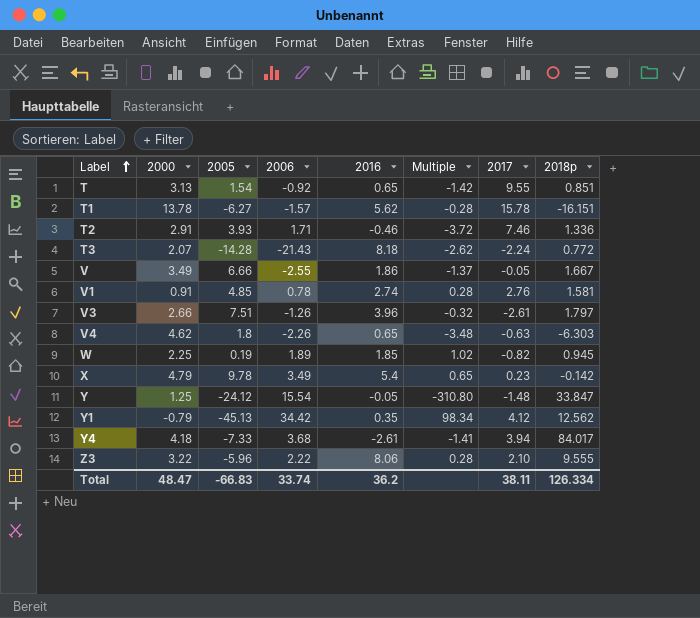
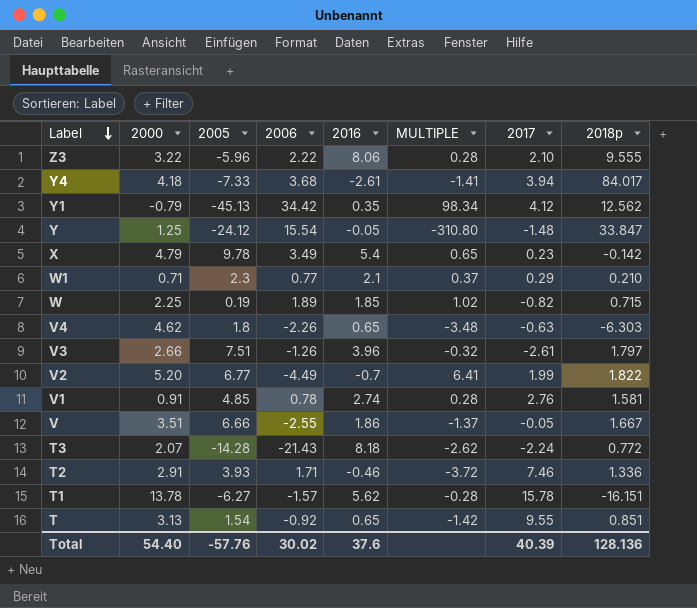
row order: Label ascending -> Label descending
column name: Multiple -> MULTIPLE
row W1: none -> 0.71 | 2.3 | 0.77 | 2.1 | 0.37 | 0.29 | 0.210
W | 2018p: 0.945 -> 0.715
row V2: none -> 5.20 | 6.77 | -4.49 | -0.7 | 6.41 | 1.99 | 1.822
V | 2000: 3.49 -> 3.51
Total | 2000: 48.47 -> 54.40
Total | 2005: -66.83 -> -57.76
Total | 2006: 33.74 -> 30.02
Total | 2016: 36.2 -> 37.6
Total | 2017: 38.11 -> 40.39
Total | 2018p: 126.334 -> 128.136

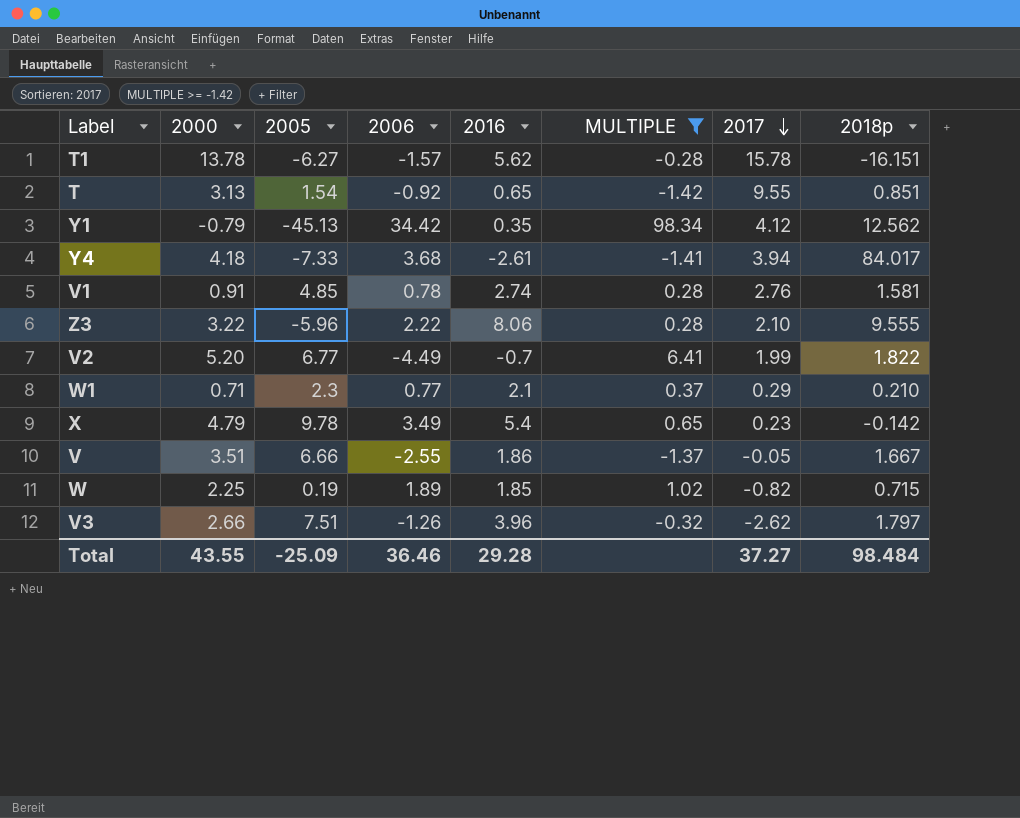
filter: none -> MULTIPLE >= -1.42
row order: Label descending -> 2017 descending
V3 | 2017: -2.61 -> -2.62
Total | 2000: 54.40 -> 43.55
Total | 2005: -57.76 -> -25.09
Total | 2006: 30.02 -> 36.46
Total | 2016: 37.6 -> 29.28
Total | 2017: 40.39 -> 37.27
Total | 2018p: 128.136 -> 98.484

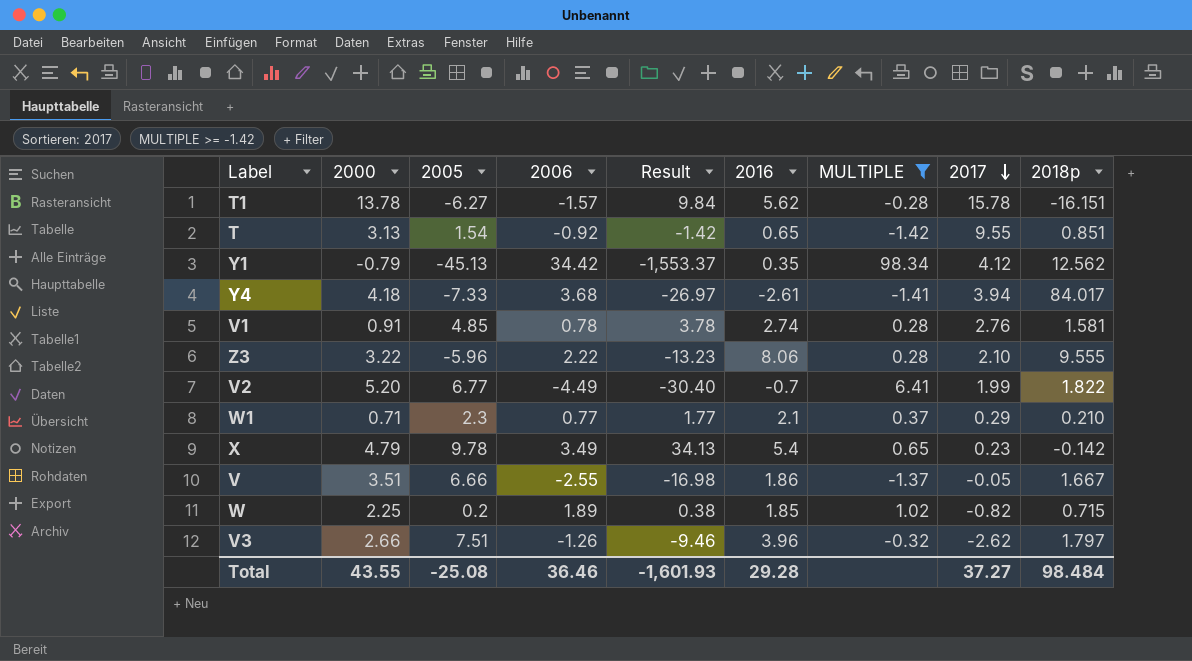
column Result | formula: none -> [2005] * [2006]
W | 2005: 0.19 -> 0.2
Total | 2005: -25.09 -> -25.08

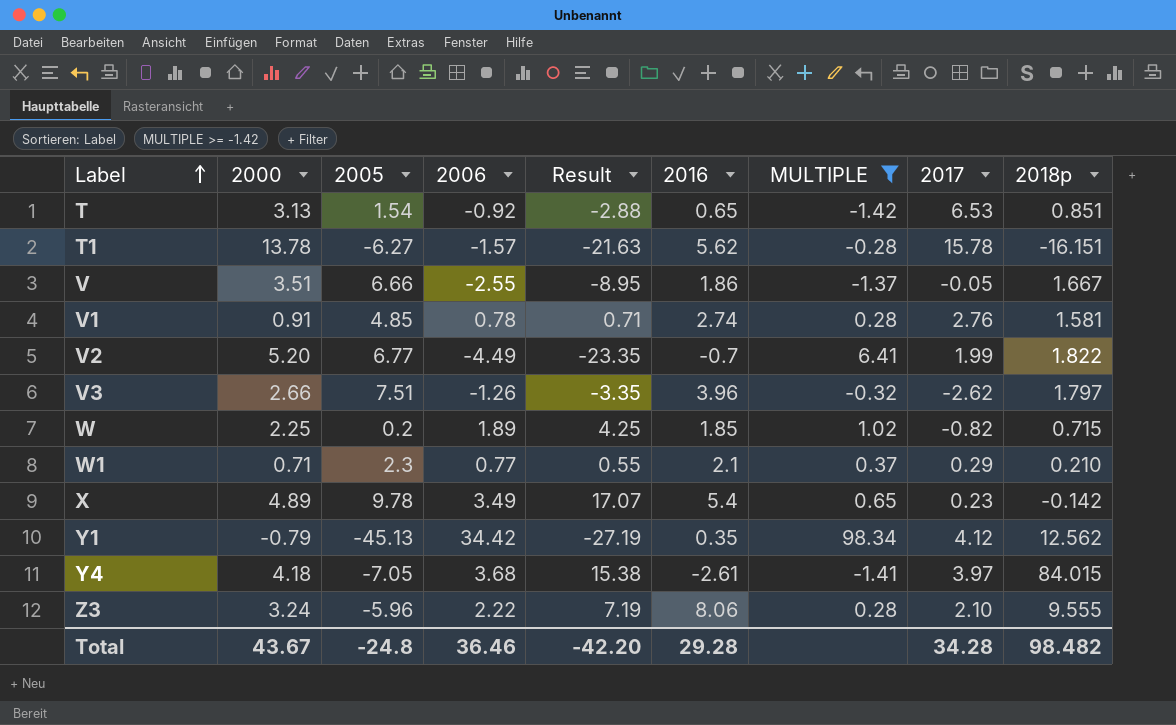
row order: 2017 descending -> Label ascending
column Result | formula: [2005] * [2006] -> [2000] * [2006]
T | 2017: 9.55 -> 6.53
X | 2000: 4.79 -> 4.89
Y4 | 2005: -7.33 -> -7.05
Y4 | 2017: 3.94 -> 3.97
Y4 | 2018p: 84.017 -> 84.015
Z3 | 2000: 3.22 -> 3.24
Total | 2000: 43.55 -> 43.67
Total | 2005: -25.08 -> -24.8
Total | Result: -1,601.93 -> -42.20
Total | 2017: 37.27 -> 34.28
Total | 2018p: 98.484 -> 98.482

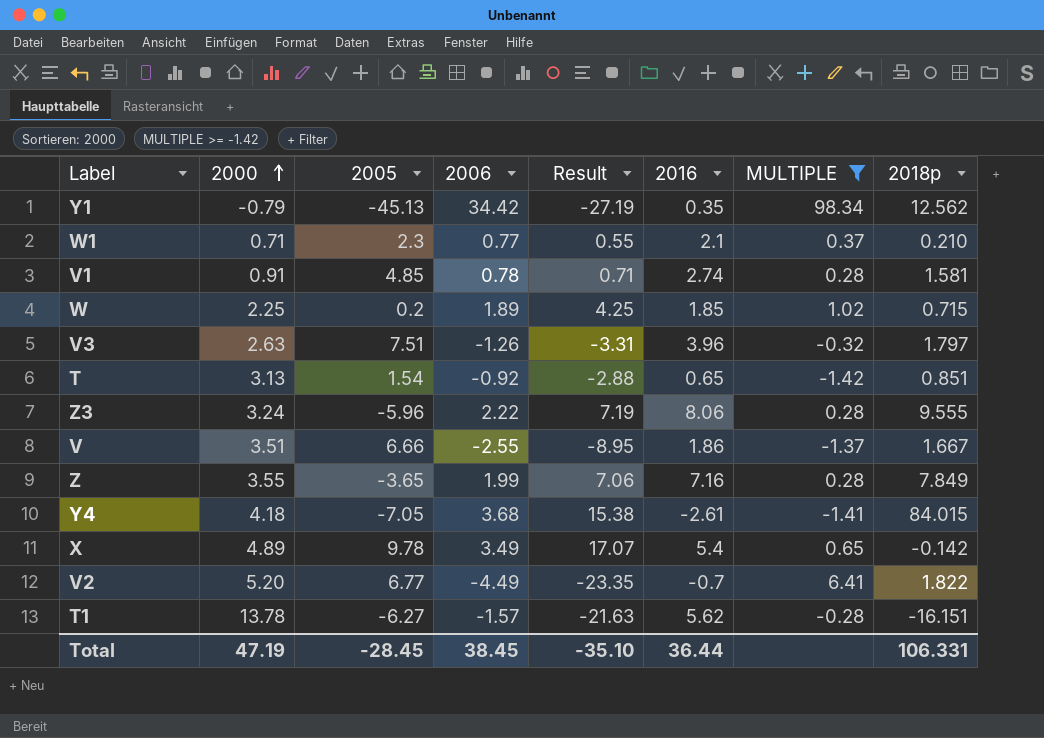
row order: Label ascending -> 2000 ascending
column 2017 | position: 8 -> none
V3 | 2000: 2.66 -> 2.63
V3 | Result: -3.35 -> -3.31
row Z: none -> 3.55 | -3.65 | 1.99 | 7.06 | 7.16 | 0.28 | 7.849
Total | 2000: 43.67 -> 47.19
Total | 2005: -24.8 -> -28.45
Total | 2006: 36.46 -> 38.45
Total | Result: -42.20 -> -35.10
Total | 2016: 29.28 -> 36.44
Total | 2018p: 98.482 -> 106.331

